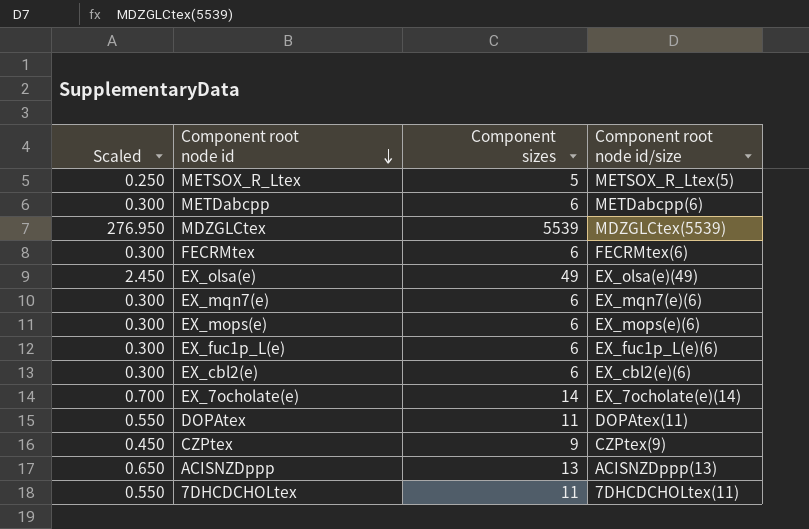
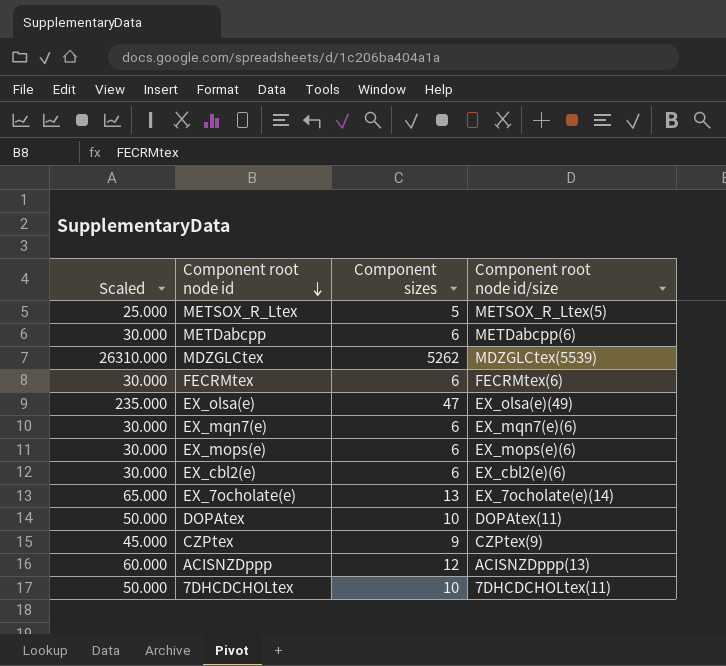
column Scaled | formula: [Component sizes] * 0.05 -> [Component sizes] * 5
row EX_fuc1p_L(e): 0.300 | 6 | EX_fuc1p_L(e)(6) -> none
MDZGLCtex | Component sizes: 5539 -> 5262
EX_olsa(e) | Component sizes: 49 -> 47
EX_7ocholate(e) | Component sizes: 14 -> 13
DOPAtex | Component sizes: 11 -> 10
ACISNZDppp | Component sizes: 13 -> 12
7DHCDCHOLtex | Component sizes: 11 -> 10

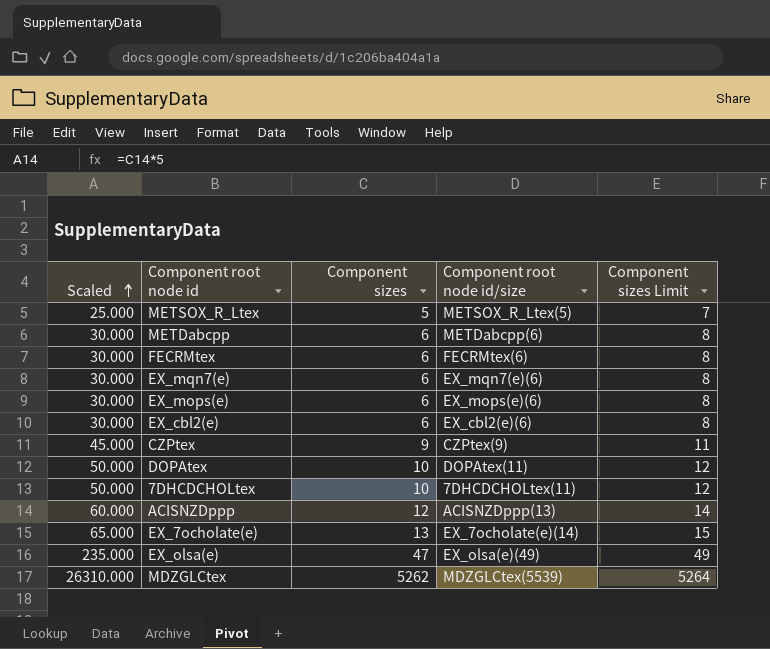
row order: Component root node id descending -> Scaled ascending
column Component sizes Limit | formula: none -> [Component sizes] + 2

